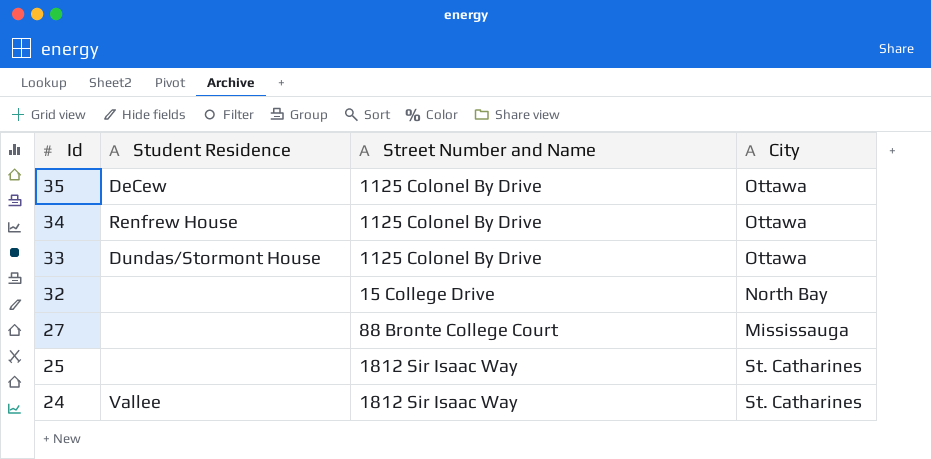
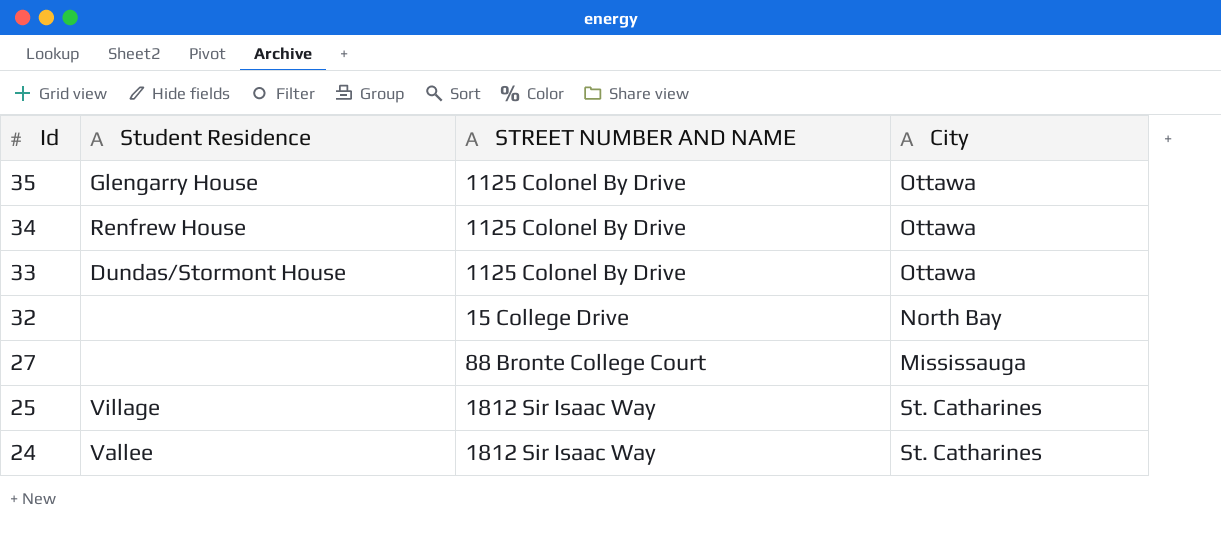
column name: Street Number and Name -> STREET NUMBER AND NAME
35 | Student Residence: DeCew -> Glengarry House
25 | Student Residence: none -> Village

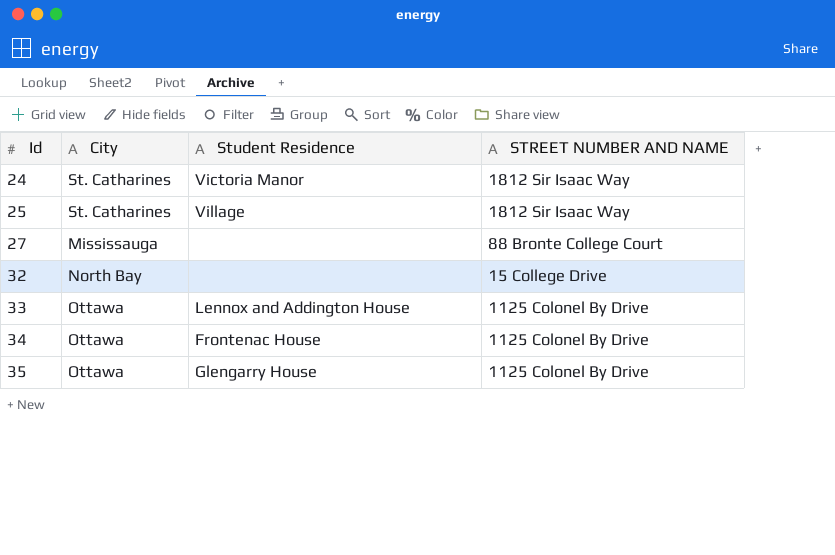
row order: Id descending -> Id ascending
column City | position: 4 -> 2
24 | Student Residence: Vallee -> Victoria Manor
33 | Student Residence: Dundas/Stormont House -> Lennox and Addington House
34 | Student Residence: Renfrew House -> Frontenac House

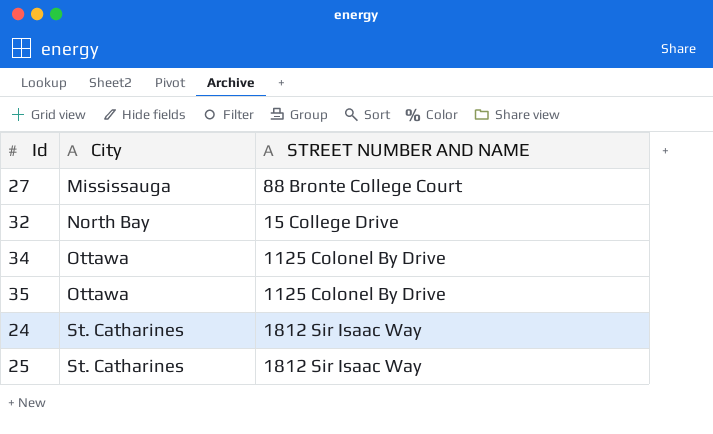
row order: Id ascending -> City ascending
column Student Residence | position: 3 -> none
row 33: Ottawa | Lennox and Addington House | 1125 Colonel By Drive -> none

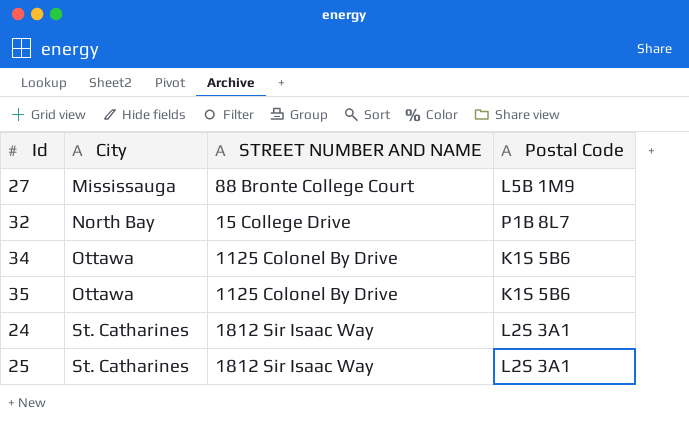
column Postal Code | position: none -> 4

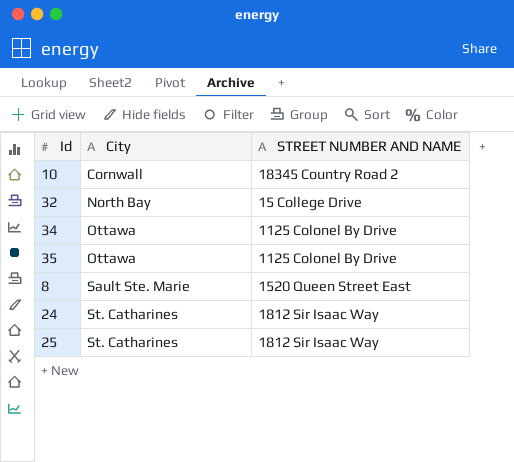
column Postal Code | position: 4 -> none
row 27: Mississauga | 88 Bronte College Court | L5B 1M9 -> none
row 10: none -> Cornwall | 18345 Country Road 2
row 8: none -> Sault Ste. Marie | 1520 Queen Street East

